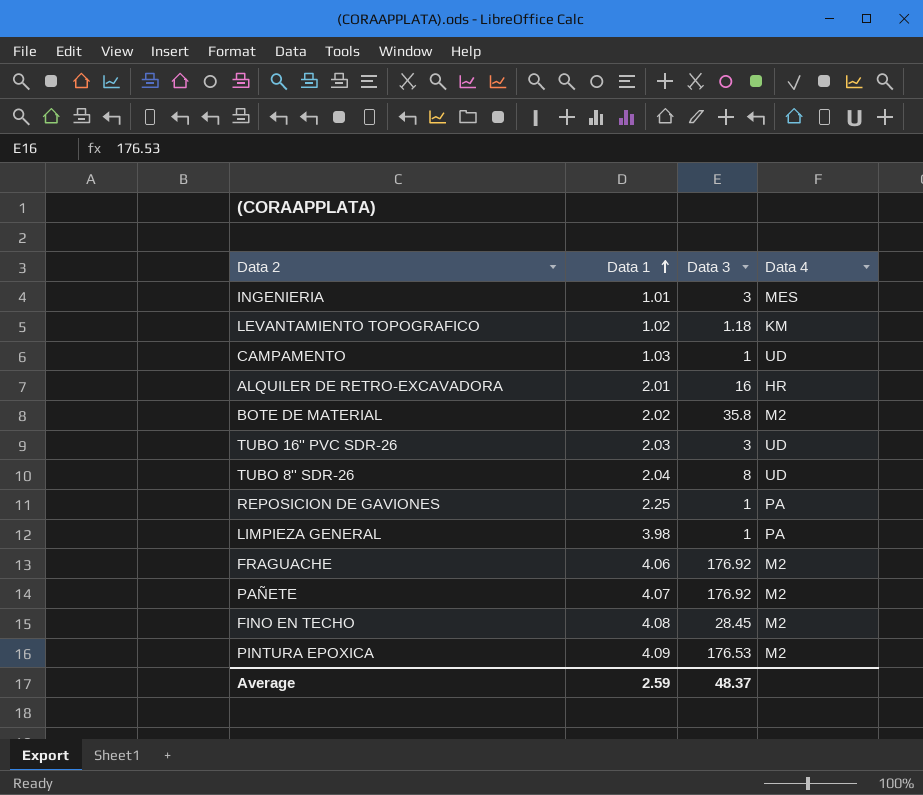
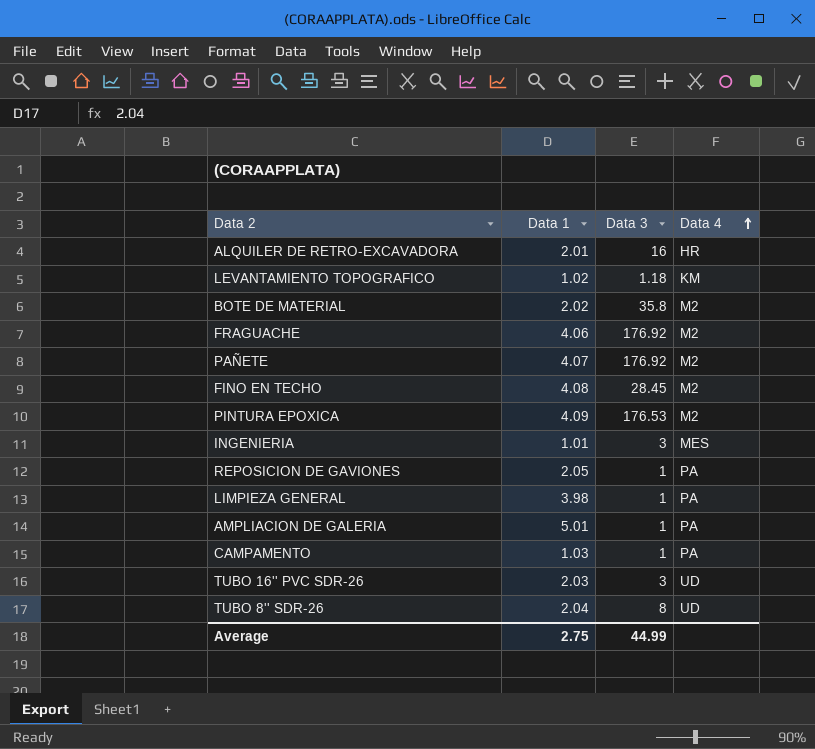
row order: Data 1 ascending -> Data 4 ascending
REPOSICION DE GAVIONES | Data 1: 2.25 -> 2.05
row AMPLIACION DE GALERIA: none -> 5.01 | 1 | PA
CAMPAMENTO | Data 4: UD -> PA
Average | Data 1: 2.59 -> 2.75
Average | Data 3: 48.37 -> 44.99

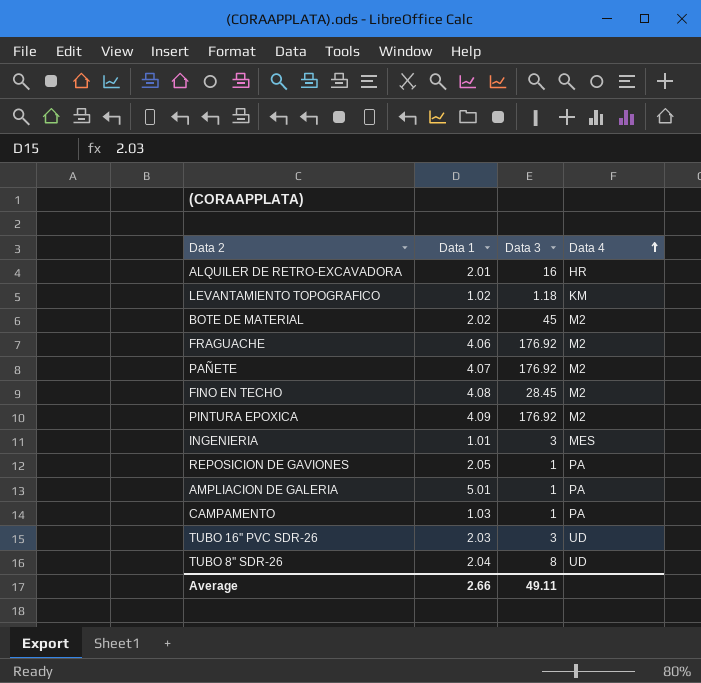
row LIMPIEZA GENERAL: 3.98 | 1 | PA -> none
BOTE DE MATERIAL | Data 3: 35.8 -> 45
PINTURA EPOXICA | Data 3: 176.53 -> 176.92
Average | Data 1: 2.75 -> 2.66
Average | Data 3: 44.99 -> 49.11

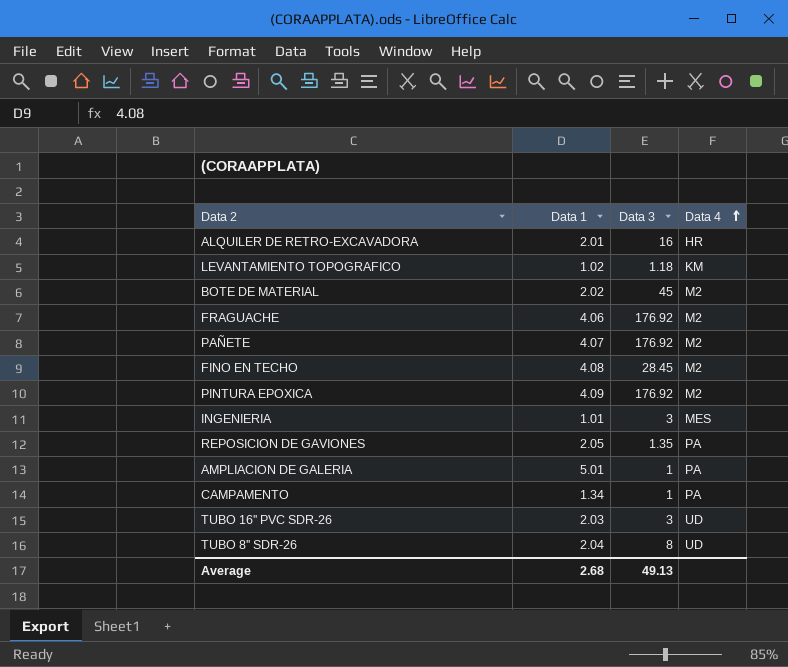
REPOSICION DE GAVIONES | Data 3: 1 -> 1.35
CAMPAMENTO | Data 1: 1.03 -> 1.34
Average | Data 1: 2.66 -> 2.68
Average | Data 3: 49.11 -> 49.13

